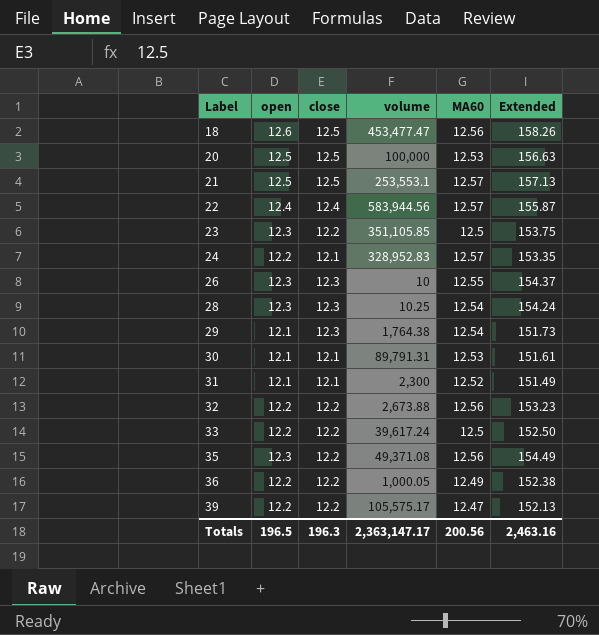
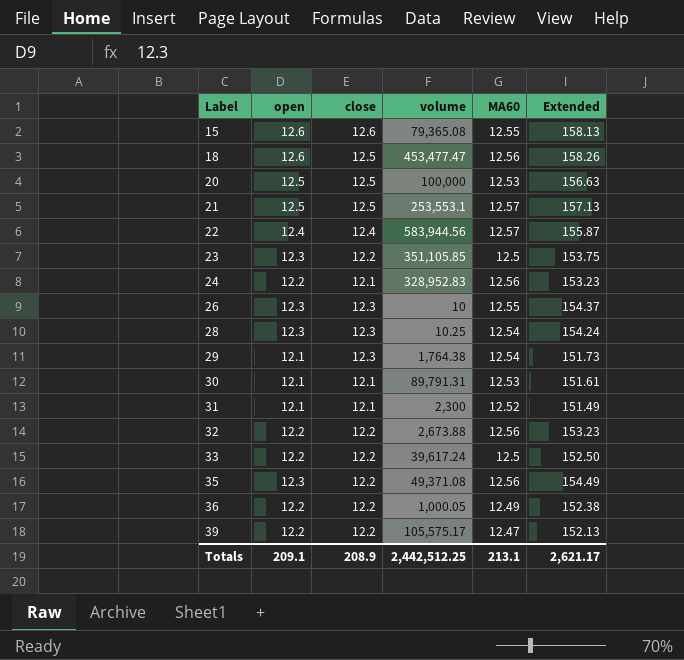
row 15: none -> 12.6 | 12.6 | 79,365.08 | 12.55 | 158.13
24 | MA60: 12.57 -> 12.56
24 | Extended: 153.35 -> 153.23
Totals | open: 196.5 -> 209.1
Totals | close: 196.3 -> 208.9
Totals | volume: 2,363,147.17 -> 2,442,512.25
Totals | MA60: 200.56 -> 213.1
Totals | Extended: 2,463.16 -> 2,621.17

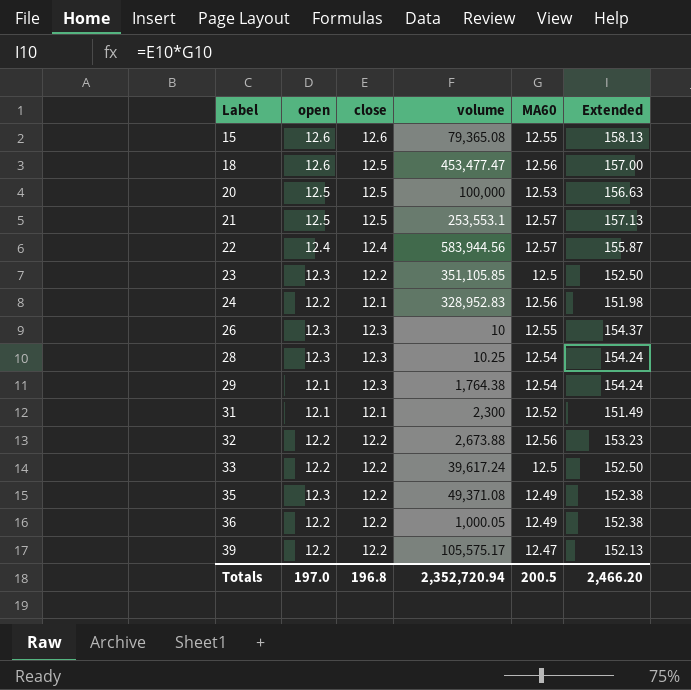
column Extended | formula: [open] * [MA60] -> [close] * [MA60]
row 30: 12.1 | 12.1 | 89,791.31 | 12.53 | 151.61 -> none
35 | MA60: 12.56 -> 12.49
Totals | open: 209.1 -> 197.0
Totals | close: 208.9 -> 196.8
Totals | volume: 2,442,512.25 -> 2,352,720.94
Totals | MA60: 213.1 -> 200.5
Totals | Extended: 2,621.17 -> 2,466.20

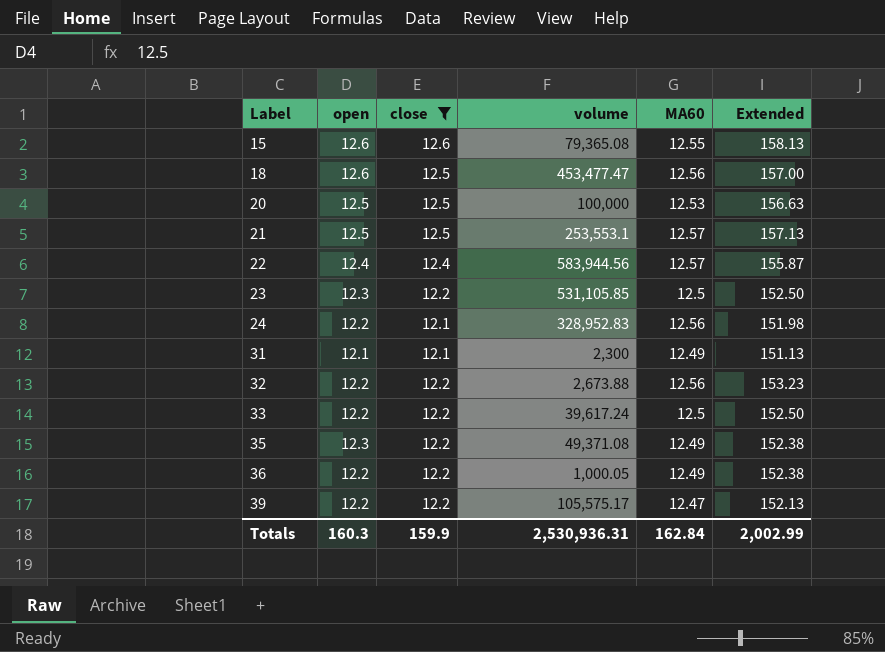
filter: none -> close != 12.3
23 | volume: 351,105.85 -> 531,105.85
31 | MA60: 12.52 -> 12.49
31 | Extended: 151.49 -> 151.13
Totals | open: 197.0 -> 160.3
Totals | close: 196.8 -> 159.9
Totals | volume: 2,352,720.94 -> 2,530,936.31
Totals | MA60: 200.5 -> 162.84
Totals | Extended: 2,466.20 -> 2,002.99

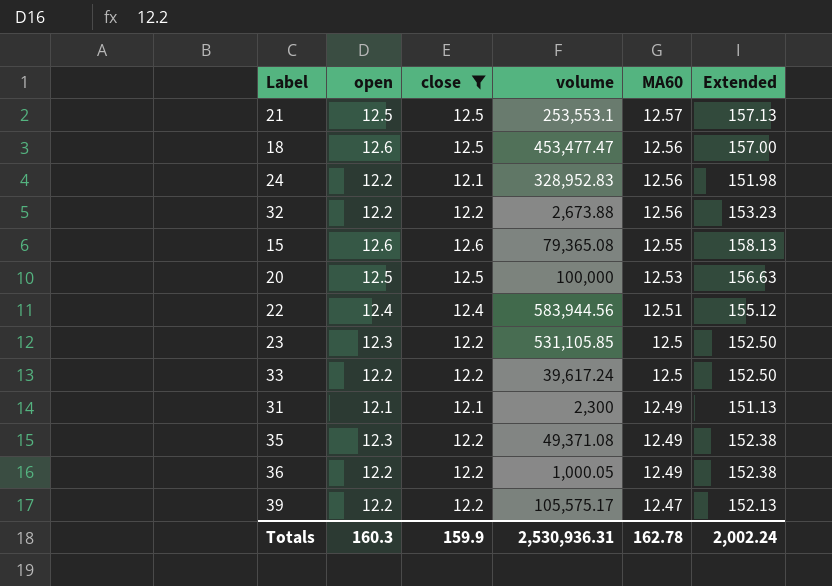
row order: Label ascending -> MA60 descending
22 | MA60: 12.57 -> 12.51
22 | Extended: 155.87 -> 155.12
Totals | MA60: 162.84 -> 162.78
Totals | Extended: 2,002.99 -> 2,002.24

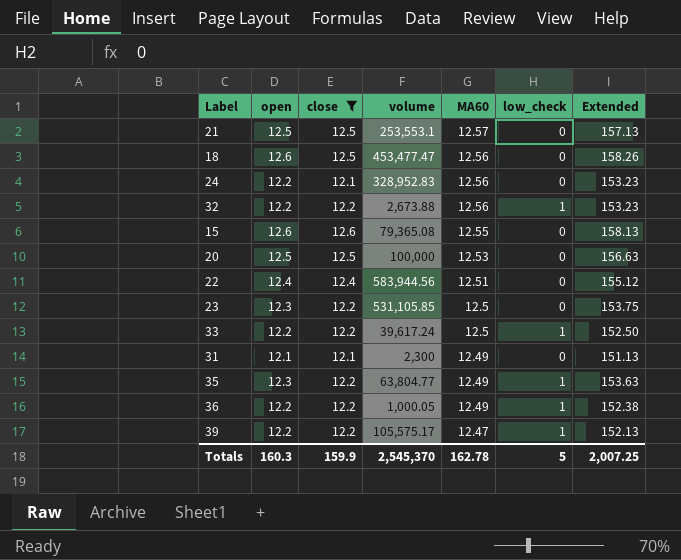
column low_check | position: none -> 6
column Extended | formula: [close] * [MA60] -> [open] * [MA60]
35 | volume: 49,371.08 -> 63,804.77
Totals | volume: 2,530,936.31 -> 2,545,370
Totals | Extended: 2,002.24 -> 2,007.25

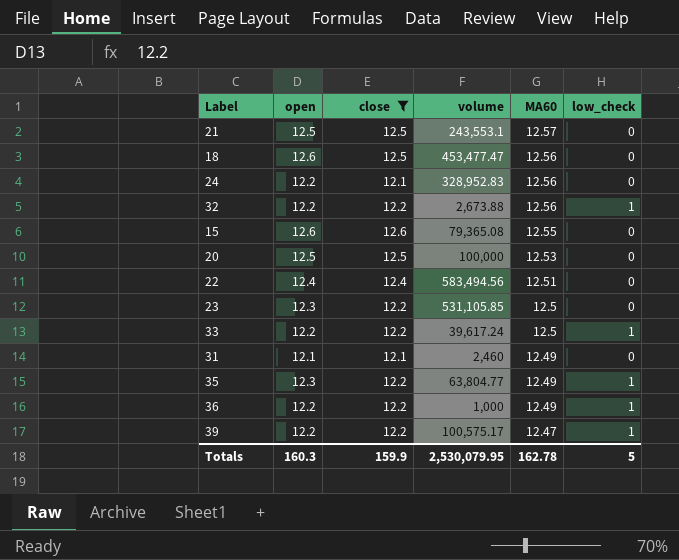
column Extended | formula: [open] * [MA60] -> none
21 | volume: 253,553.1 -> 243,553.1
22 | volume: 583,944.56 -> 583,494.56
31 | volume: 2,300 -> 2,460
36 | volume: 1,000.05 -> 1,000
39 | volume: 105,575.17 -> 100,575.17
Totals | volume: 2,545,370 -> 2,530,079.95

